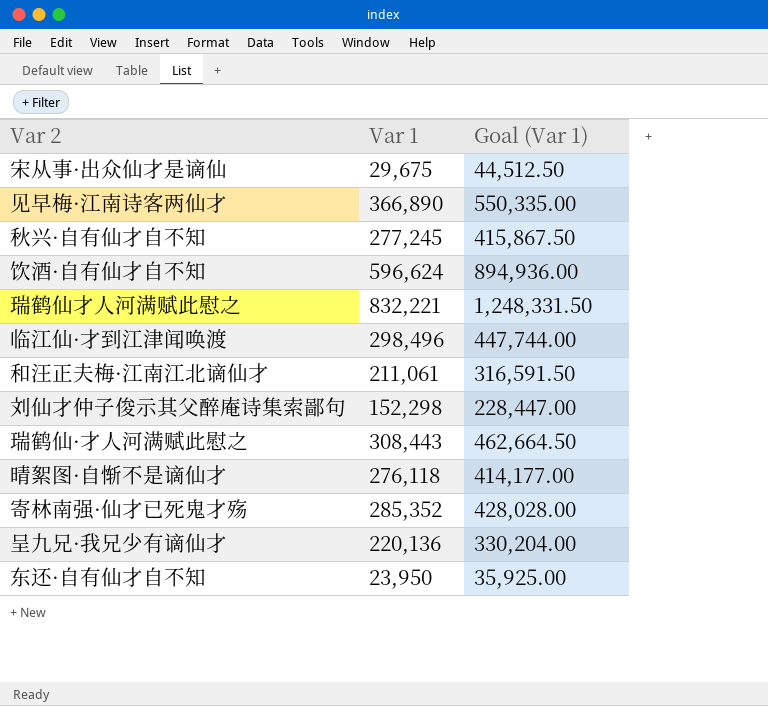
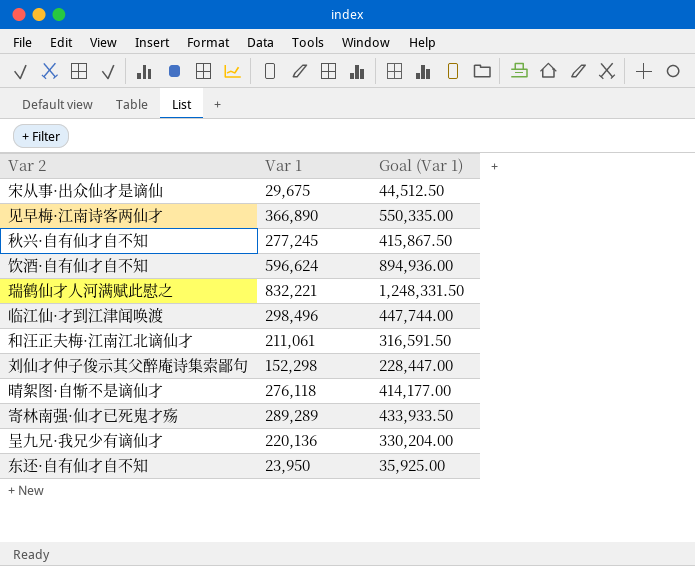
row 瑞鹤仙·才人河满赋此慰之: 308,443 | 462,664.50 -> none
寄林南强·仙才已死鬼才殇 | Var 1: 285,352 -> 289,289
寄林南强·仙才已死鬼才殇 | Goal (Var 1): 428,028.00 -> 433,933.50

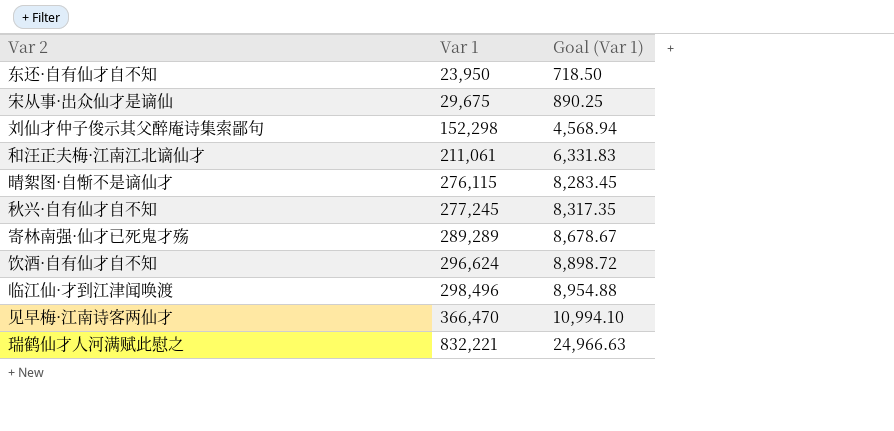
row order: none -> Var 1 ascending
column Goal (Var 1) | formula: [Var 1] * 1.5 -> [Var 1] * 0.03
row 呈九兄·我兄少有谪仙才: 220,136 | 330,204.00 -> none
晴絮图·自惭不是谪仙才 | Var 1: 276,118 -> 276,115
饮酒·自有仙才自不知 | Var 1: 596,624 -> 296,624
见早梅·江南诗客两仙才 | Var 1: 366,890 -> 366,470

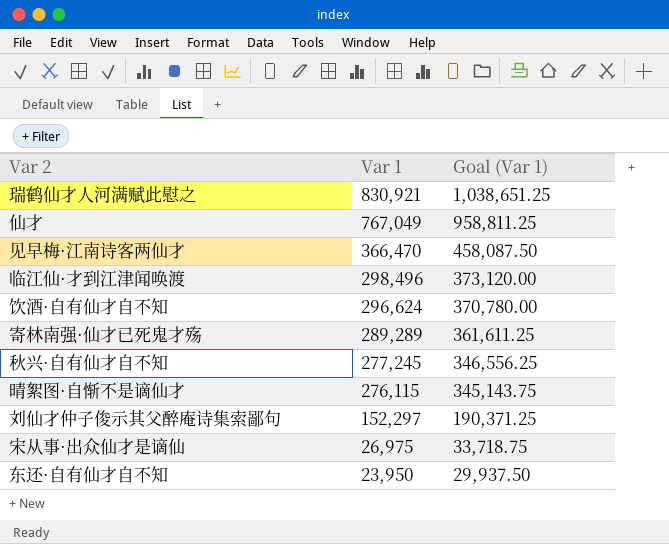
row order: Var 1 ascending -> Var 1 descending
column Goal (Var 1) | formula: [Var 1] * 0.03 -> [Var 1] * 1.25
row 和汪正夫梅·江南江北谪仙才: 211,061 | 6,331.83 -> none
瑞鹤仙才人河满赋此慰之 | Var 1: 832,221 -> 830,921
row 仙才: none -> 767,049 | 958,811.25
刘仙才仲子俊示其父醉庵诗集索鄙句 | Var 1: 152,298 -> 152,297
宋从事·出众仙才是谪仙 | Var 1: 29,675 -> 26,975

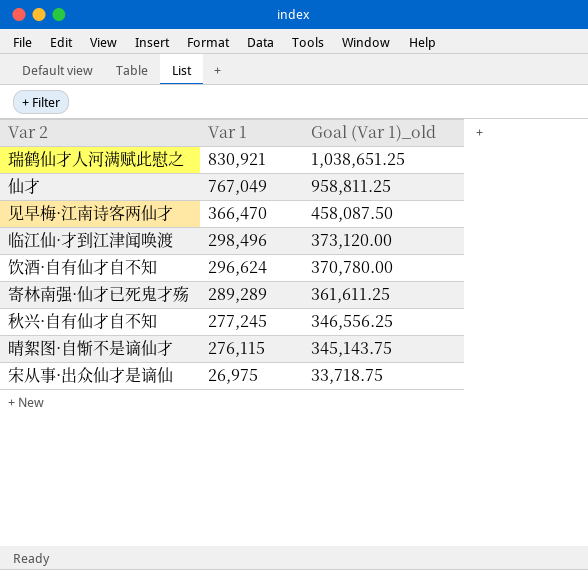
column name: Goal (Var 1) -> Goal (Var 1)_old
row 刘仙才仲子俊示其父醉庵诗集索鄙句: 152,297 | 190,371.25 -> none
row 东还·自有仙才自不知: 23,950 | 29,937.50 -> none

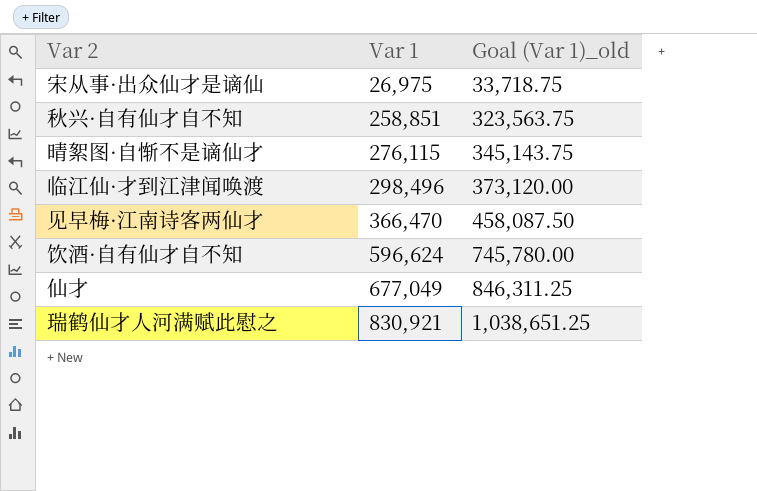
row order: Var 1 descending -> Var 1 ascending
row 寄林南强·仙才已死鬼才殇: 289,289 | 361,611.25 -> none
秋兴·自有仙才自不知 | Var 1: 277,245 -> 258,851
秋兴·自有仙才自不知 | Goal (Var 1)_old: 346,556.25 -> 323,563.75
饮酒·自有仙才自不知 | Var 1: 296,624 -> 596,624
饮酒·自有仙才自不知 | Goal (Var 1)_old: 370,780.00 -> 745,780.00
仙才 | Var 1: 767,049 -> 677,049
仙才 | Goal (Var 1)_old: 958,811.25 -> 846,311.25

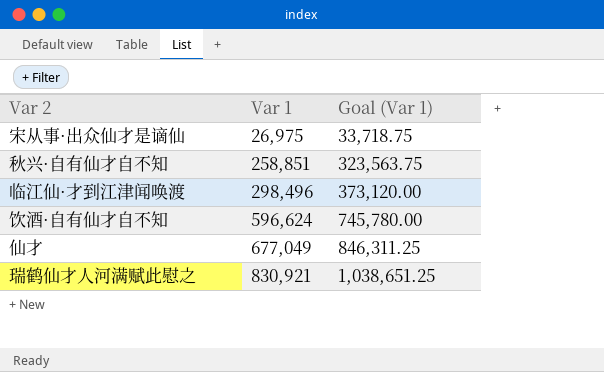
column name: Goal (Var 1)_old -> Goal (Var 1)
row 晴絮图·自惭不是谪仙才: 276,115 | 345,143.75 -> none
row 见早梅·江南诗客两仙才: 366,470 | 458,087.50 -> none

